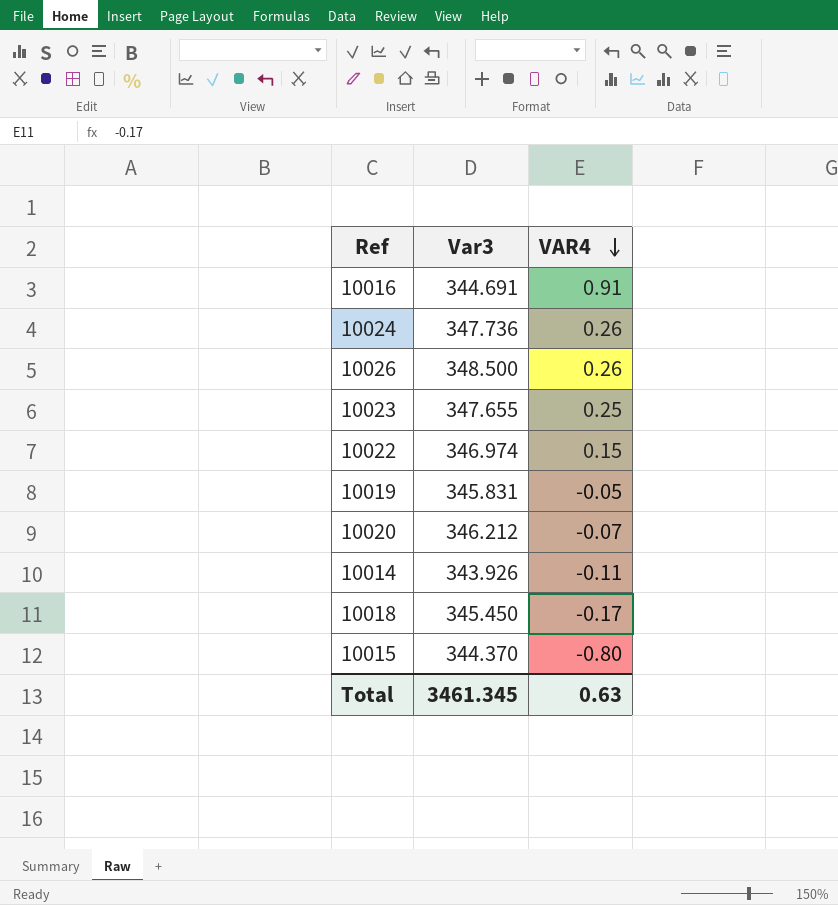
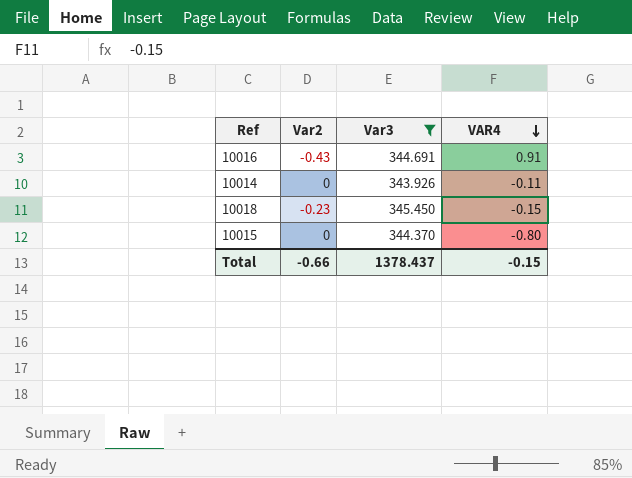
filter: none -> Var3 <= 345.450
column Var2 | position: none -> 2
10018 | VAR4: -0.17 -> -0.15
Total | Var3: 3461.345 -> 1378.437
Total | VAR4: 0.63 -> -0.15

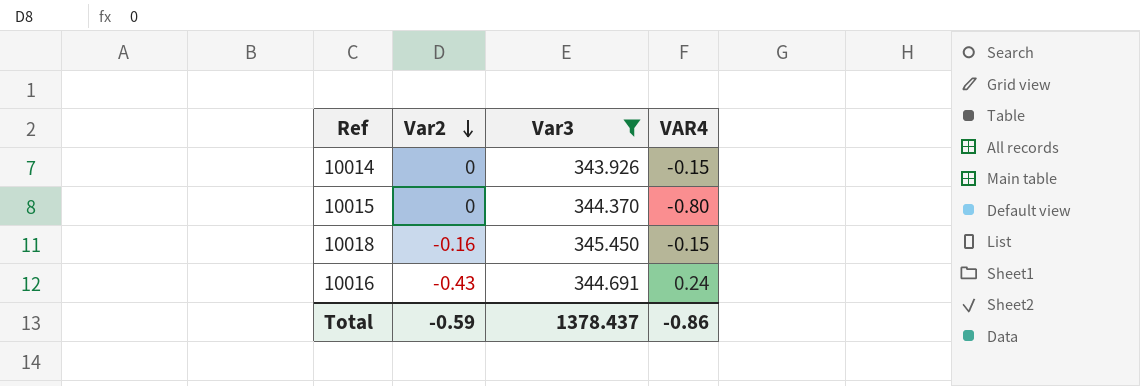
row order: VAR4 descending -> Var2 descending
10014 | VAR4: -0.11 -> -0.15
10018 | Var2: -0.23 -> -0.16
10016 | VAR4: 0.91 -> 0.24
Total | Var2: -0.66 -> -0.59
Total | VAR4: -0.15 -> -0.86

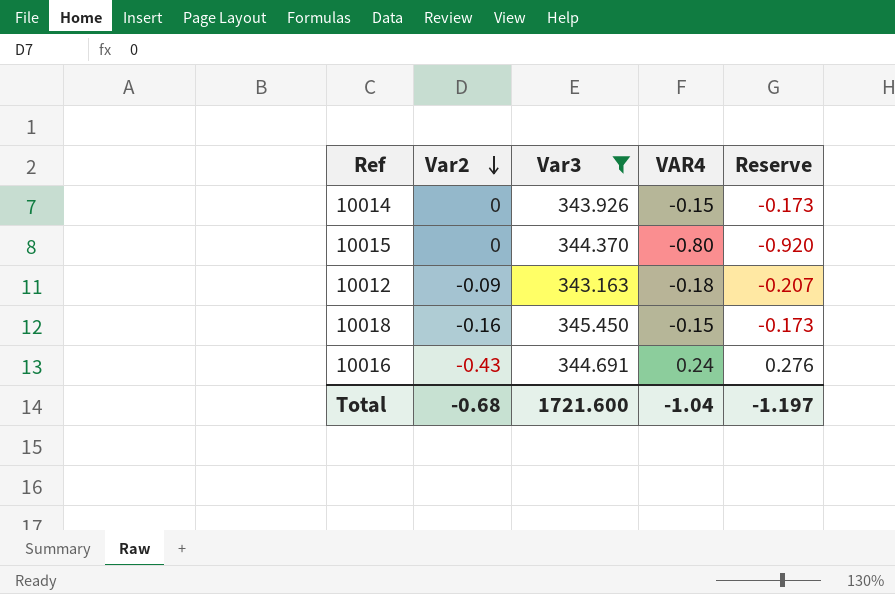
column Reserve | formula: none -> [VAR4] * 1.15
row 10012: none -> -0.09 | 343.163 | -0.18 | -0.207
Total | Var2: -0.59 -> -0.68
Total | Var3: 1378.437 -> 1721.600
Total | VAR4: -0.86 -> -1.04

